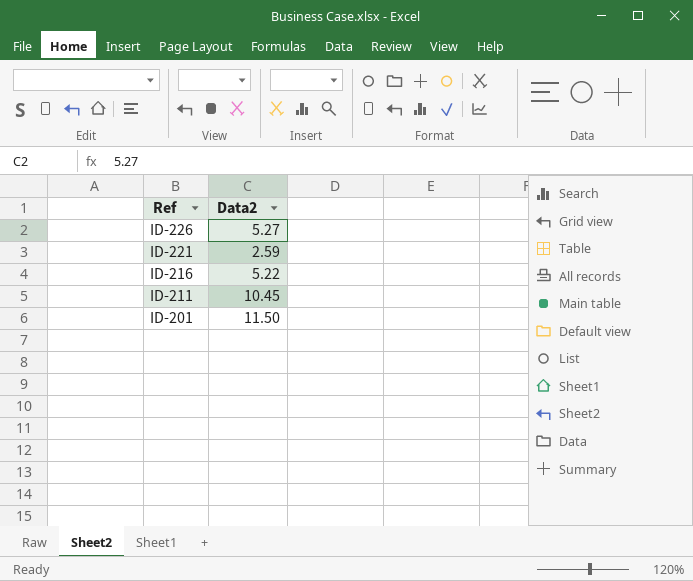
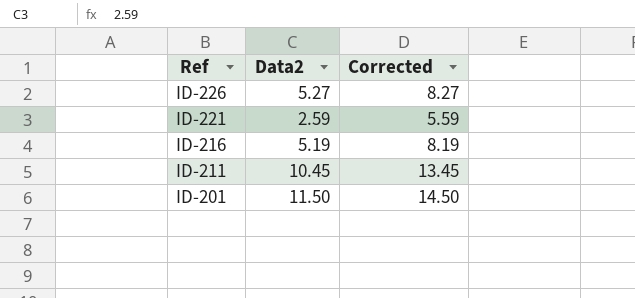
column Corrected | formula: none -> [Data2] + 3
ID-216 | Data2: 5.22 -> 5.19

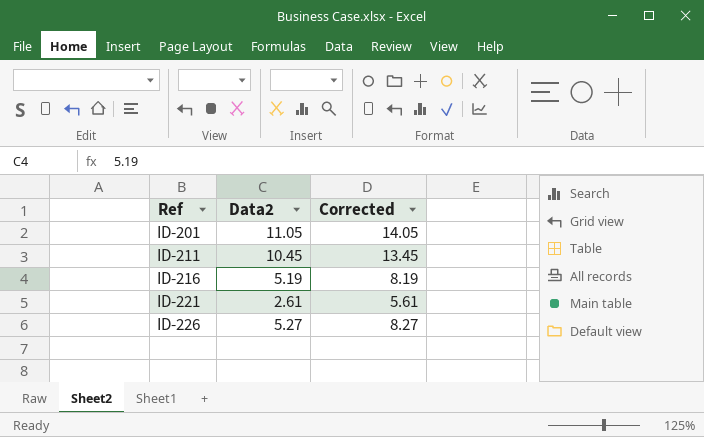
row order: Ref descending -> Ref ascending
ID-201 | Data2: 11.50 -> 11.05
ID-201 | Corrected: 14.50 -> 14.05
ID-221 | Data2: 2.59 -> 2.61
ID-221 | Corrected: 5.59 -> 5.61

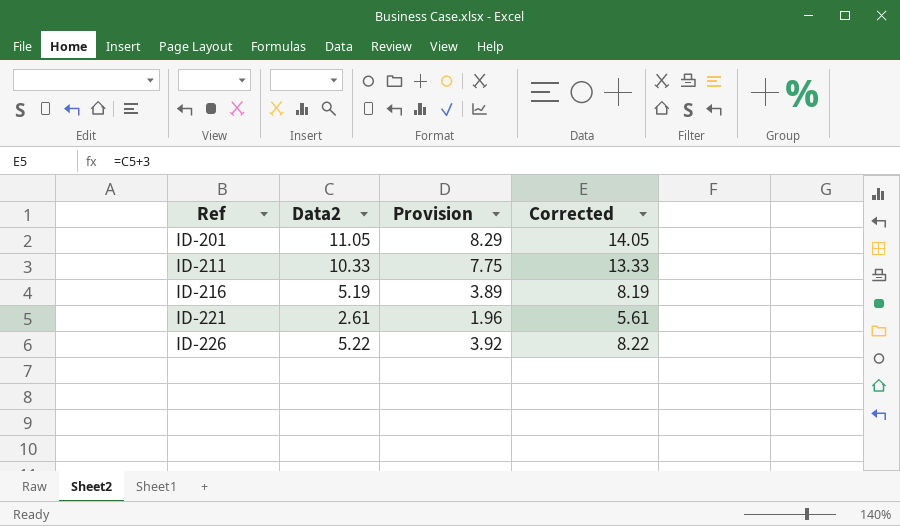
column Provision | formula: none -> [Data2] * 0.75
ID-211 | Data2: 10.45 -> 10.33
ID-211 | Corrected: 13.45 -> 13.33
ID-226 | Data2: 5.27 -> 5.22
ID-226 | Corrected: 8.27 -> 8.22

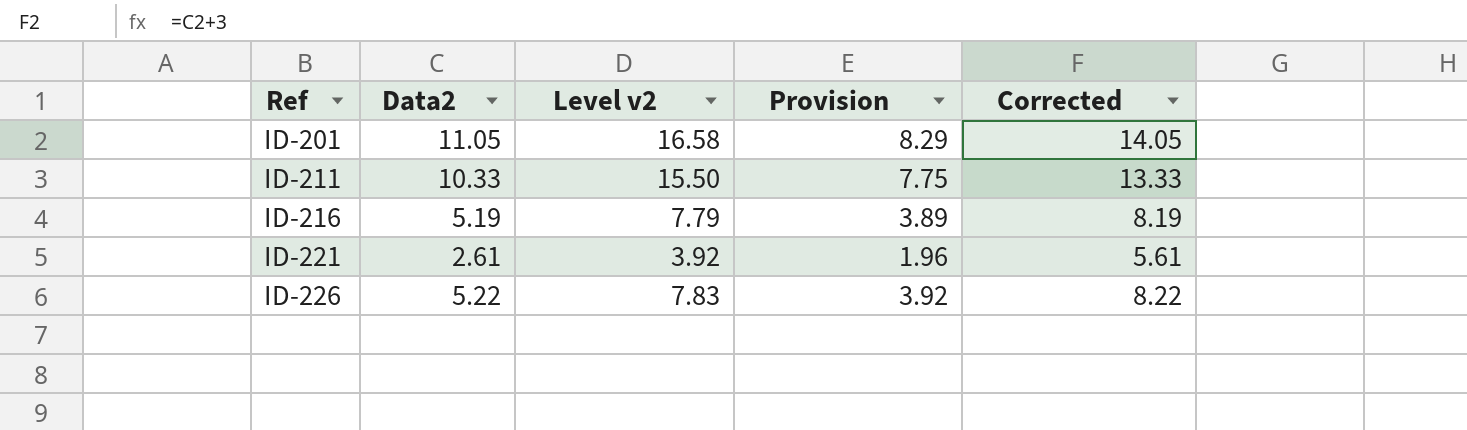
column Level v2 | formula: none -> [Data2] * 1.5

